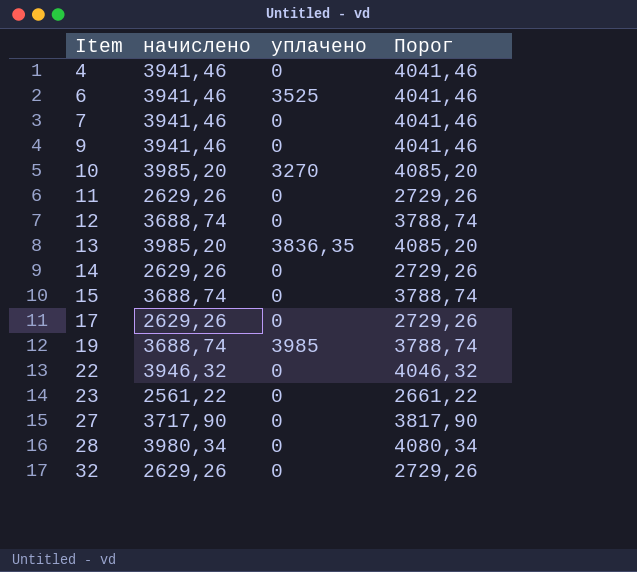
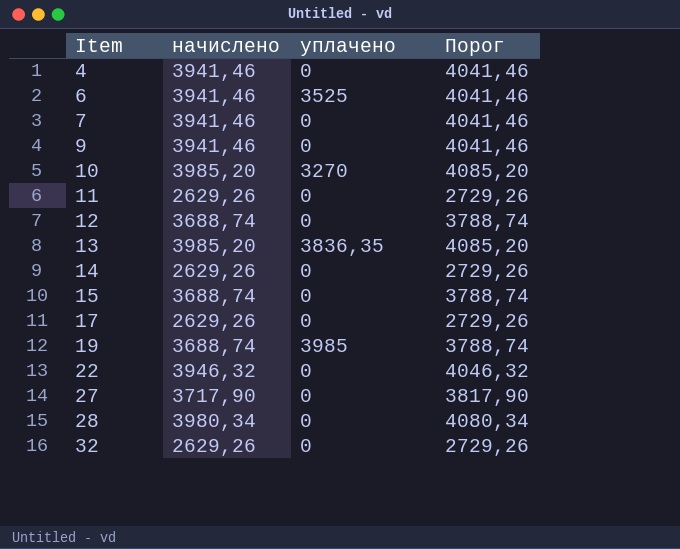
row 23: 2561,22 | 0 | 2661,22 -> none

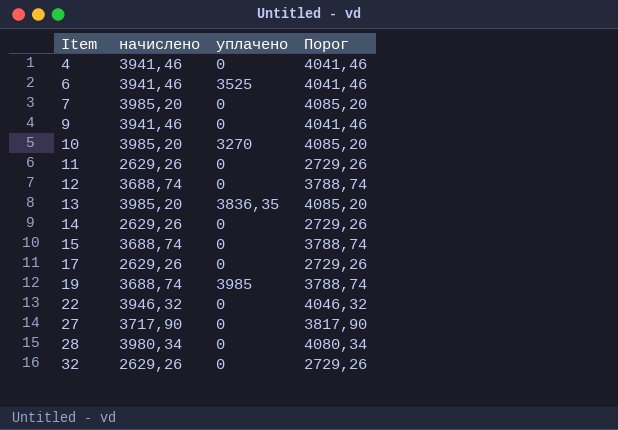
7 | начислено: 3941,46 -> 3985,20
7 | Порог: 4041,46 -> 4085,20

